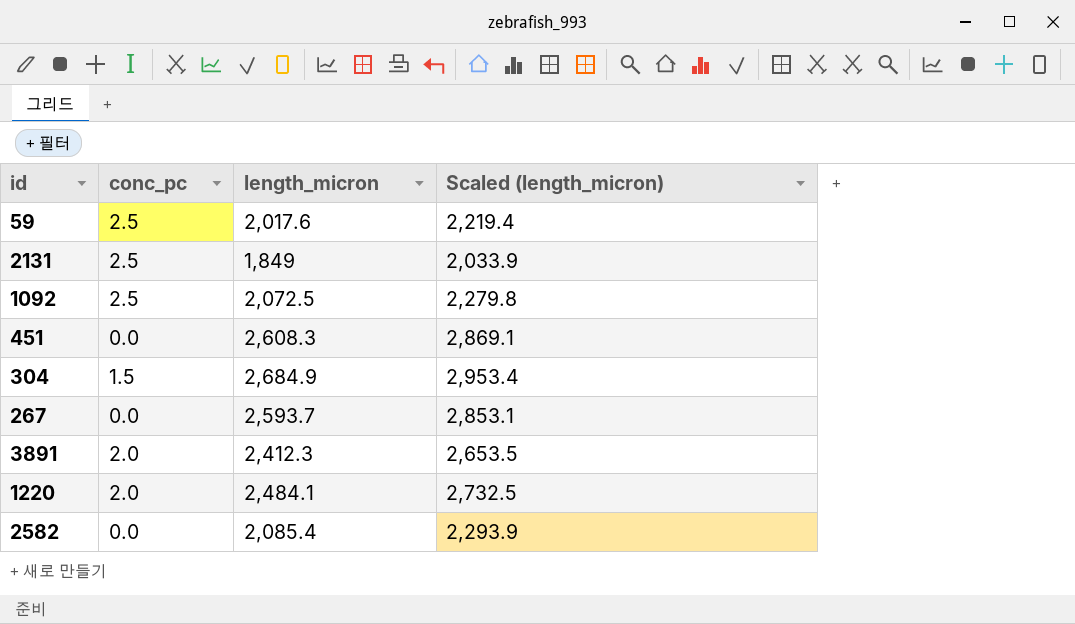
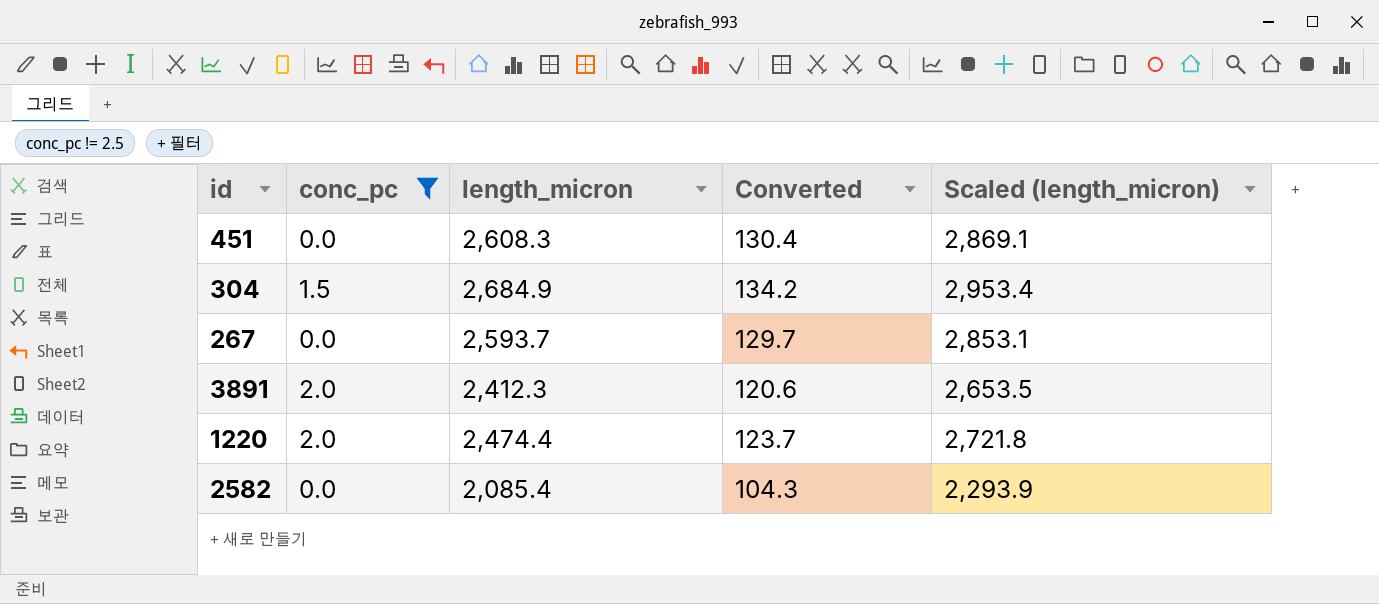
filter: none -> conc_pc != 2.5
column Converted | formula: none -> [length_micron] * 0.05
1220 | length_micron: 2,484.1 -> 2,474.4
1220 | Scaled (length_micron): 2,732.5 -> 2,721.8

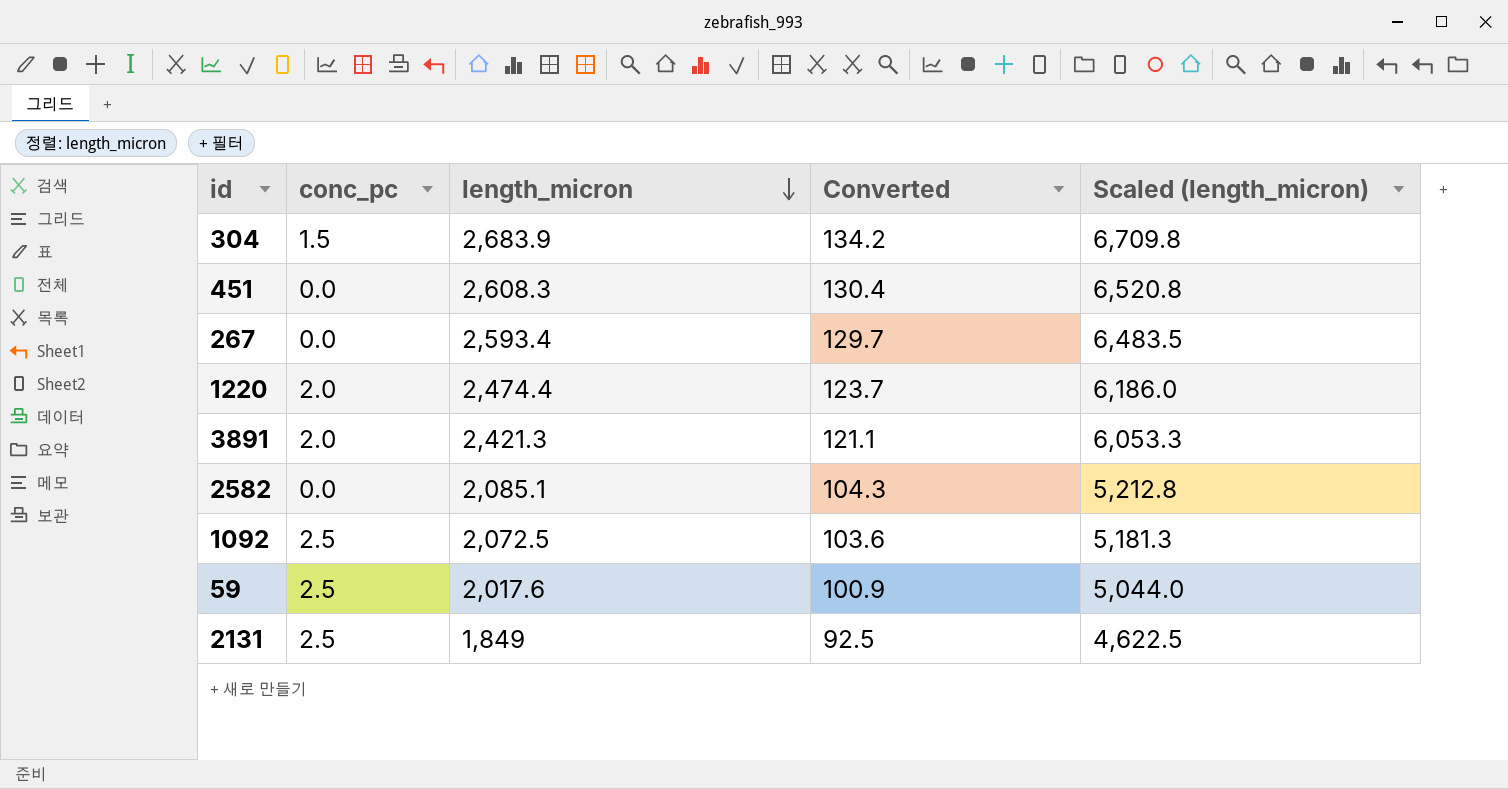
filter: conc_pc != 2.5 -> none
row order: none -> length_micron descending
column Scaled (length_micron) | formula: [length_micron] * 1.1 -> [length_micron] * 2.5
304 | length_micron: 2,684.9 -> 2,683.9
267 | length_micron: 2,593.7 -> 2,593.4
3891 | length_micron: 2,412.3 -> 2,421.3
3891 | Converted: 120.6 -> 121.1
2582 | length_micron: 2,085.4 -> 2,085.1

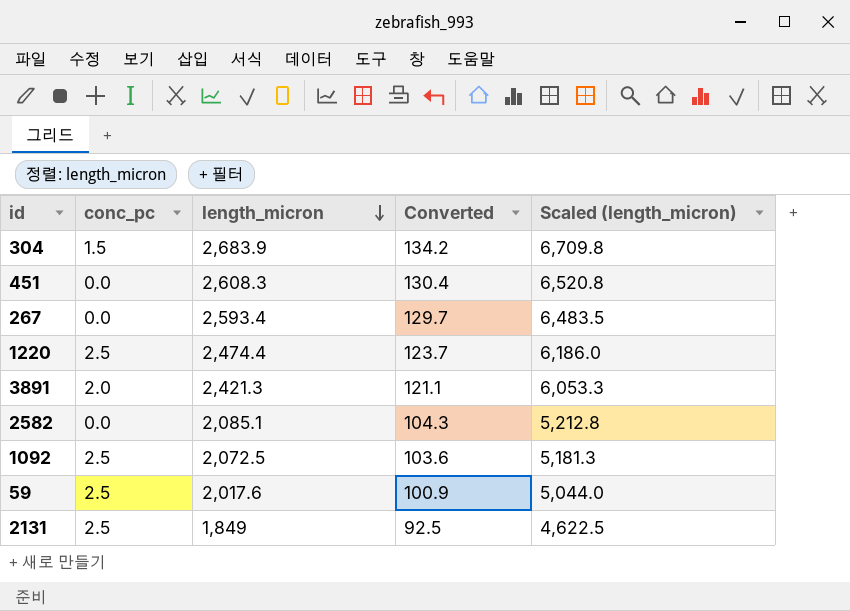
1220 | conc_pc: 2.0 -> 2.5

